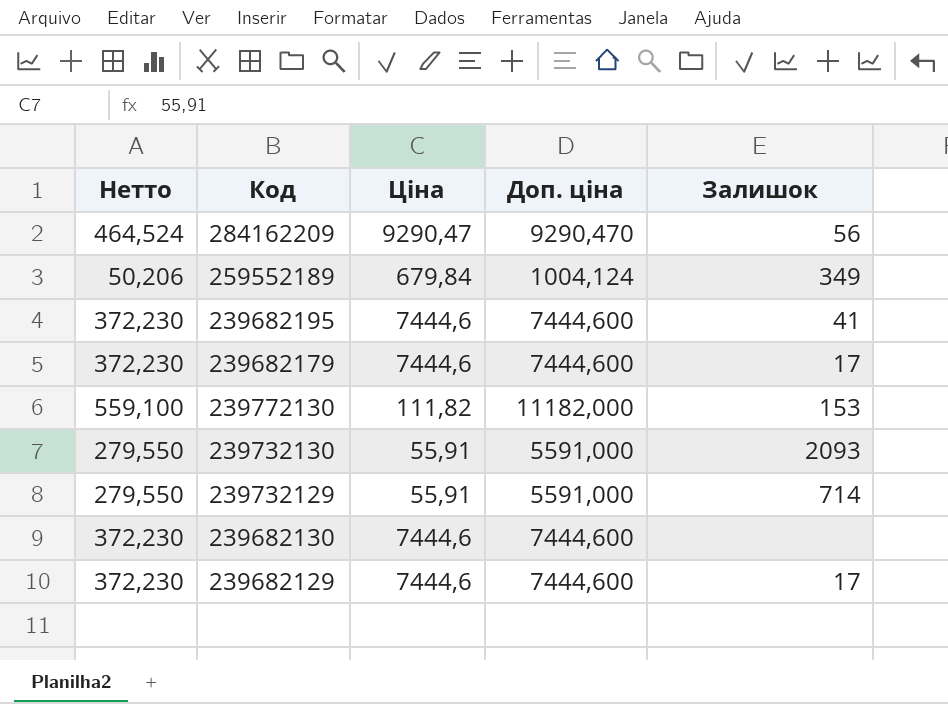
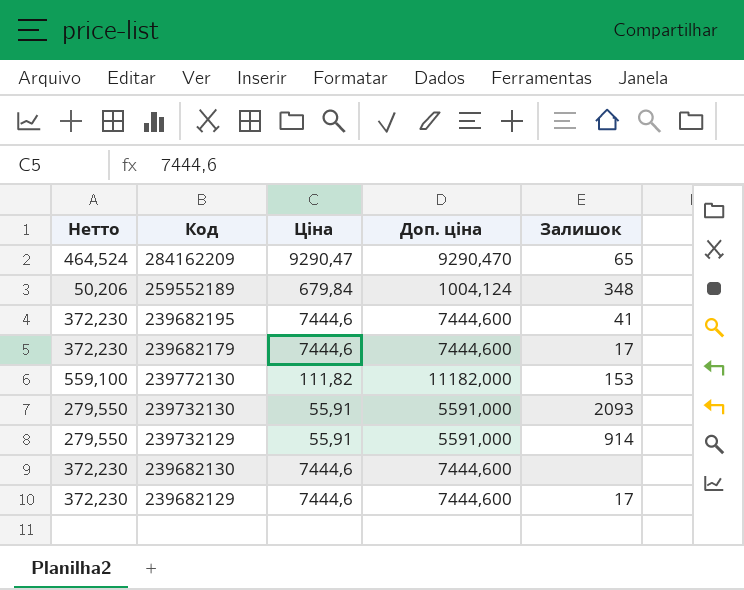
284162209 | Залишок: 56 -> 65
259552189 | Залишок: 349 -> 348
239732129 | Залишок: 714 -> 914

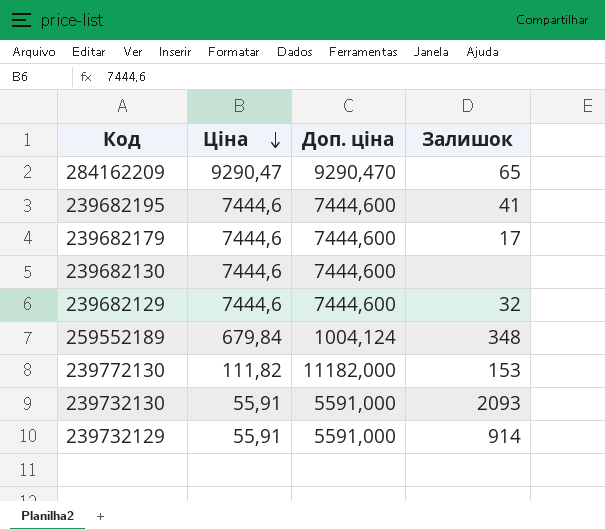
row order: none -> Ціна descending
column Нетто | formula: [Доп. ціна] * 0,05 -> none
239682129 | Залишок: 17 -> 32

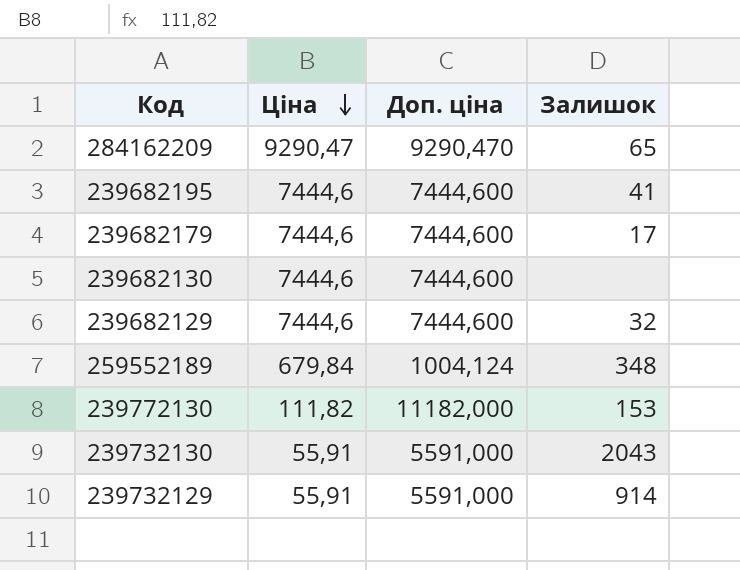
239732130 | Залишок: 2093 -> 2043

